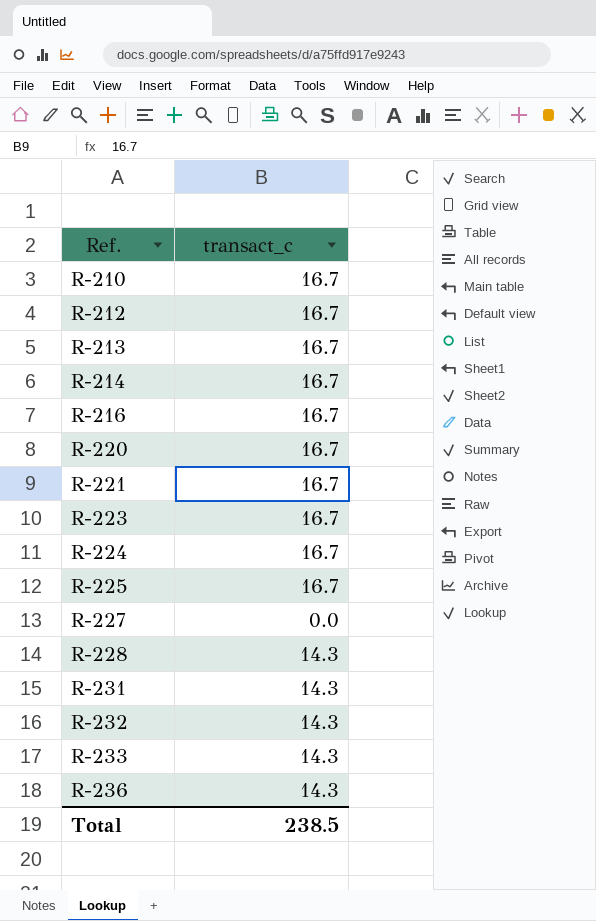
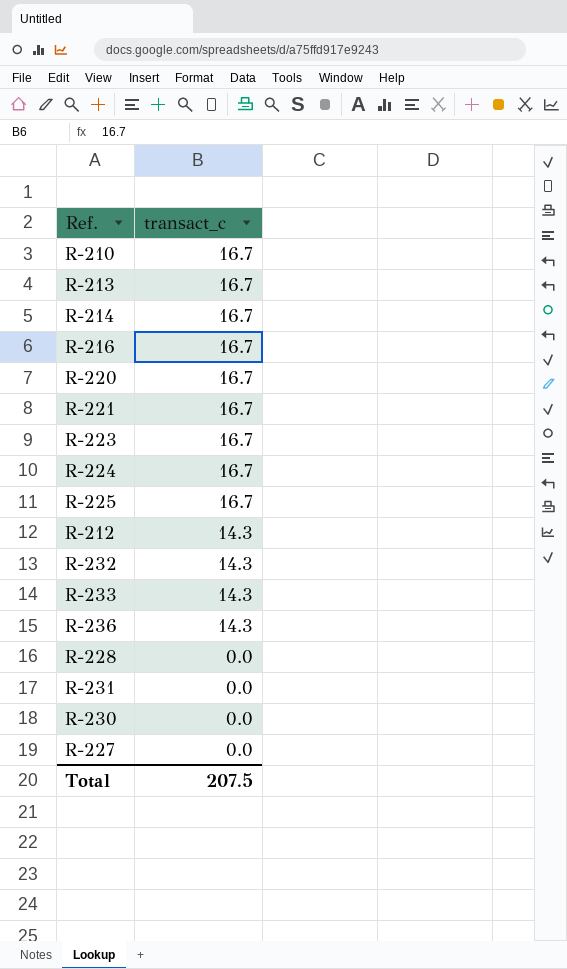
row order: Ref. ascending -> transact_c descending
R-212 | transact_c: 16.7 -> 14.3
R-228 | transact_c: 14.3 -> 0.0
R-231 | transact_c: 14.3 -> 0.0
row R-230: none -> 0.0
Total | transact_c: 238.5 -> 207.5

